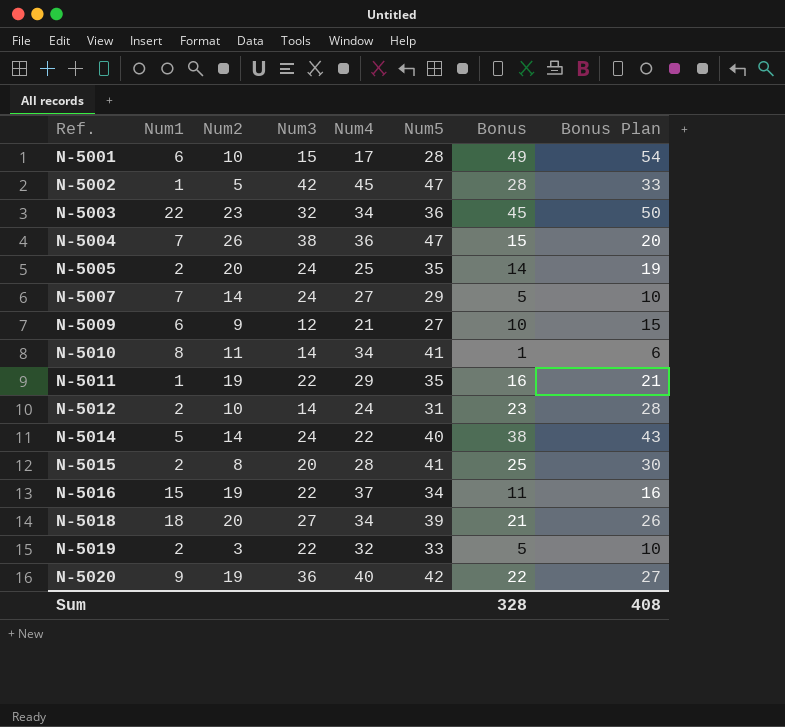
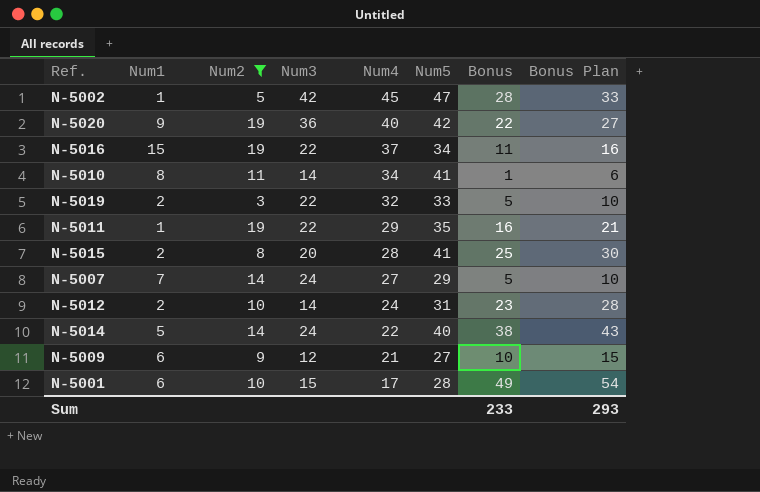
filter: none -> Num2 <= 19
row order: Ref. ascending -> Num4 descending
Sum | Bonus: 328 -> 233
Sum | Bonus Plan: 408 -> 293

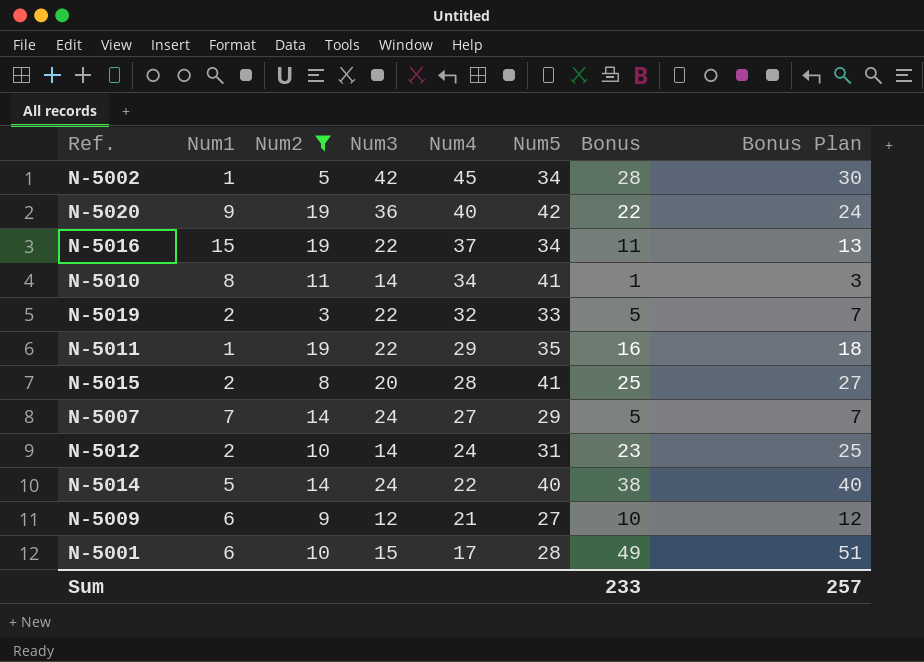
column Bonus Plan | formula: [Bonus] + 5 -> [Bonus] + 2
N-5002 | Num5: 47 -> 34
Sum | Bonus Plan: 293 -> 257

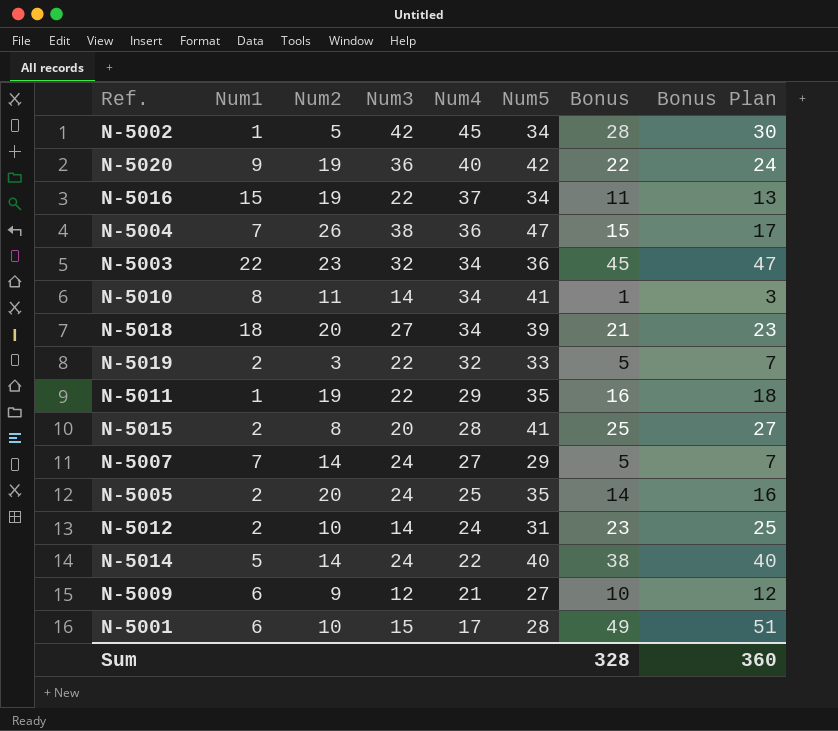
filter: Num2 <= 19 -> none
Sum | Bonus: 233 -> 328
Sum | Bonus Plan: 257 -> 360

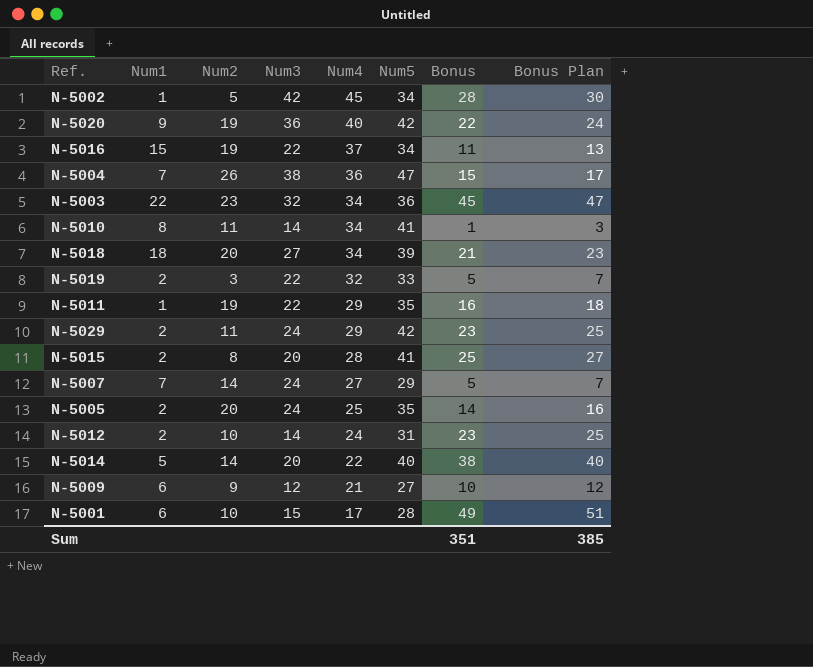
row N-5029: none -> 2 | 11 | 24 | 29 | 42 | 23 | 25
N-5014 | Num3: 24 -> 20
Sum | Bonus: 328 -> 351
Sum | Bonus Plan: 360 -> 385

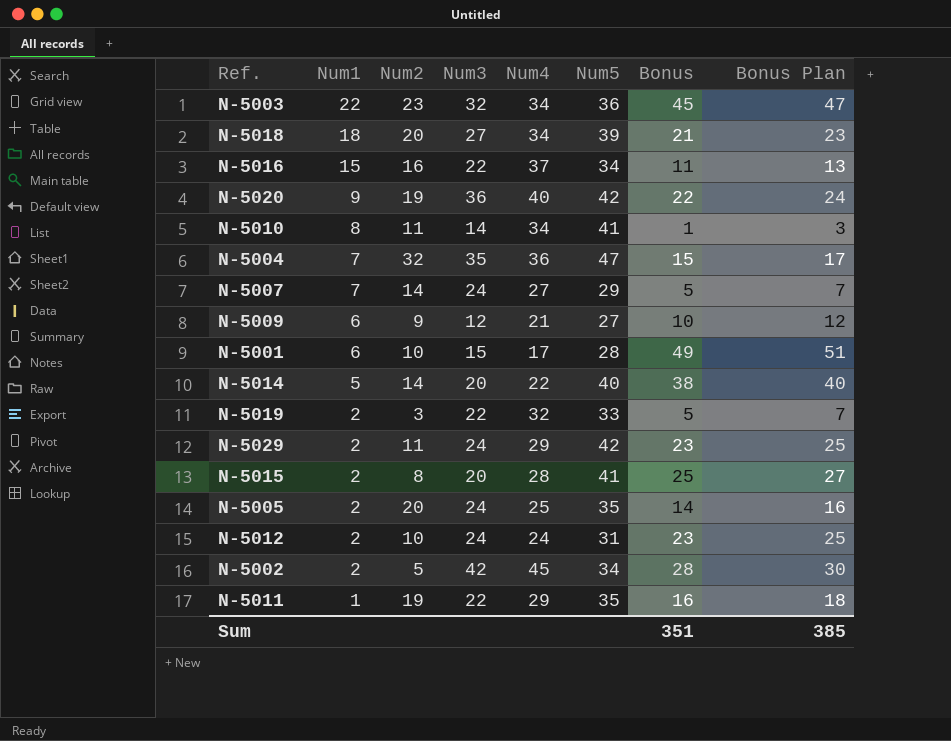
row order: Num4 descending -> Num1 descending
N-5016 | Num2: 19 -> 16
N-5004 | Num2: 26 -> 32
N-5004 | Num3: 38 -> 35
N-5012 | Num3: 14 -> 24
N-5002 | Num1: 1 -> 2

